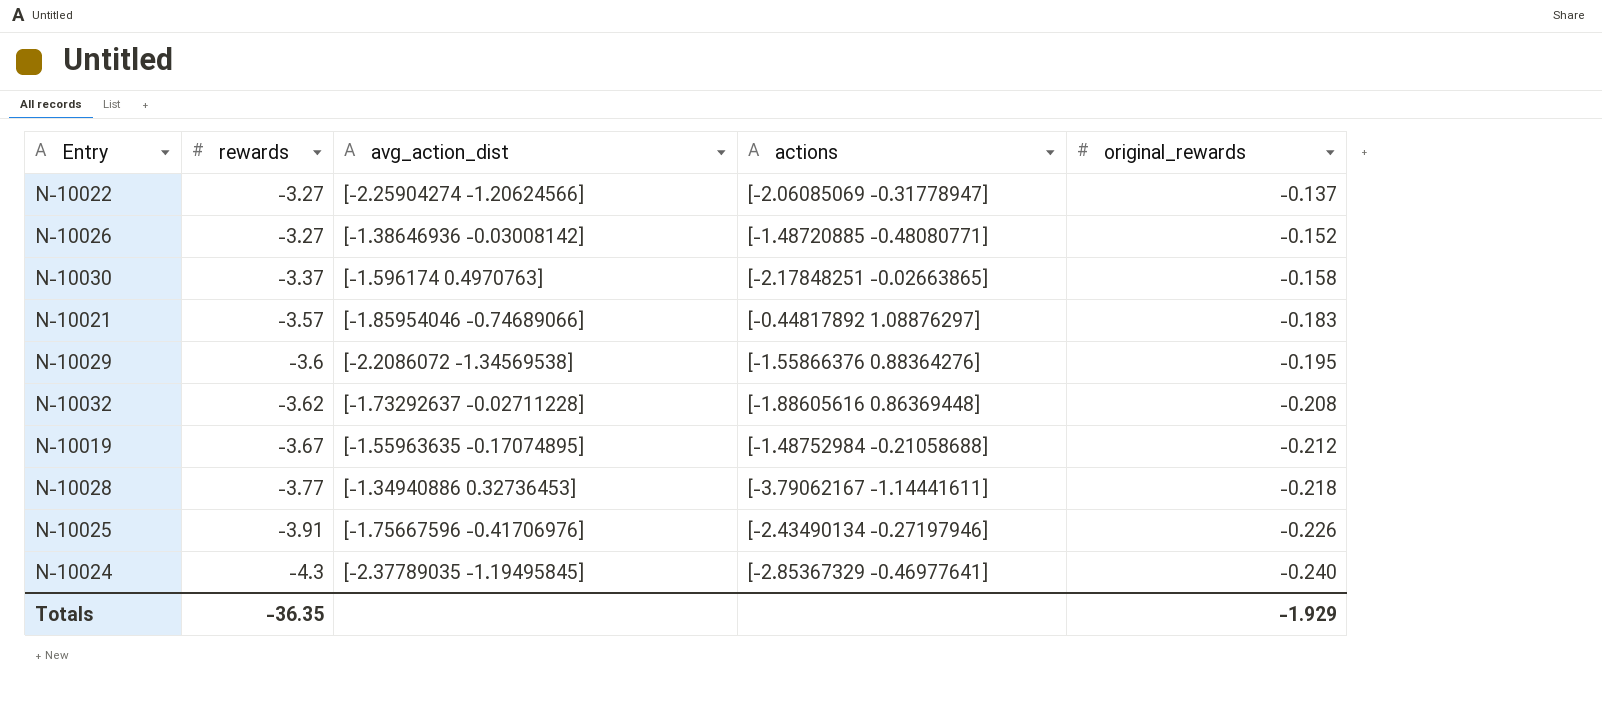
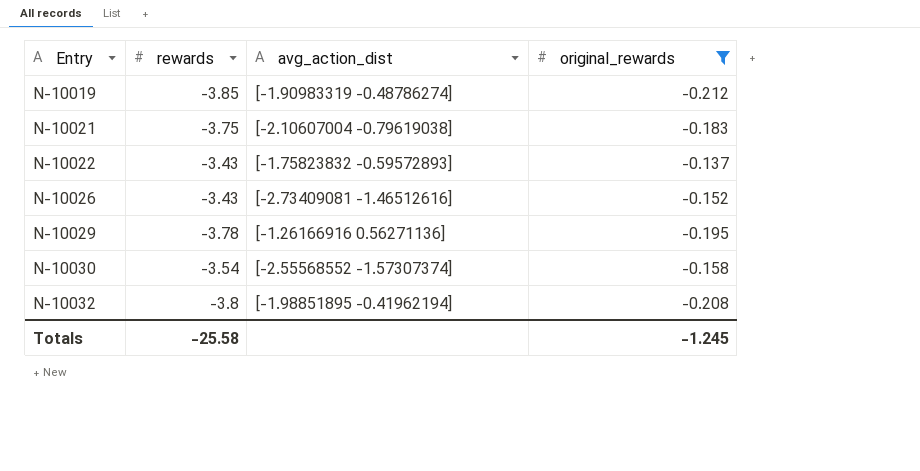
filter: none -> original_rewards >= -0.212
row order: rewards descending -> Entry ascending
column actions | position: 4 -> none
N-10019 | rewards: -3.67 -> -3.85
N-10019 | avg_action_dist: [-1.55963635 -0.17074895] -> [-1.90983319 -0.48786274]
N-10021 | rewards: -3.57 -> -3.75
N-10021 | avg_action_dist: [-1.85954046 -0.74689066] -> [-2.10607004 -0.79619038]
N-10022 | rewards: -3.27 -> -3.43
N-10022 | avg_action_dist: [-2.25904274 -1.20624566] -> [-1.75823832 -0.59572893]
N-10026 | rewards: -3.27 -> -3.43
N-10026 | avg_action_dist: [-1.38646936 -0.03008142] -> [-2.73409081 -1.46512616]
N-10029 | rewards: -3.6 -> -3.78
N-10029 | avg_action_dist: [-2.2086072 -1.34569538] -> [-1.26166916 0.56271136]
N-10030 | rewards: -3.37 -> -3.54
N-10030 | avg_action_dist: [-1.596174 0.4970763] -> [-2.55568552 -1.57307374]
N-10032 | rewards: -3.62 -> -3.8
N-10032 | avg_action_dist: [-1.73292637 -0.02711228] -> [-1.98851895 -0.41962194]
Totals | rewards: -36.35 -> -25.58
Totals | original_rewards: -1.929 -> -1.245

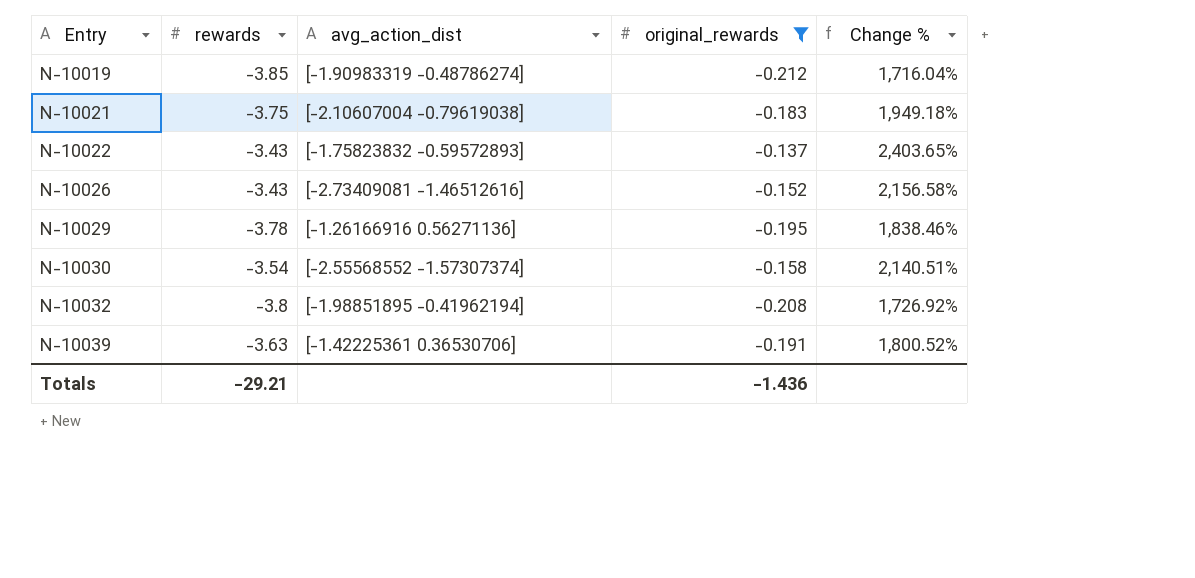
column Change % | formula: none -> ([rewards] - [original_rewards]) / [original_rewards]
row N-10039: none -> -3.63 | [-1.42225361 0.36530706] | -0.191 | 1,800.52%
Totals | rewards: -25.58 -> -29.21
Totals | original_rewards: -1.245 -> -1.436

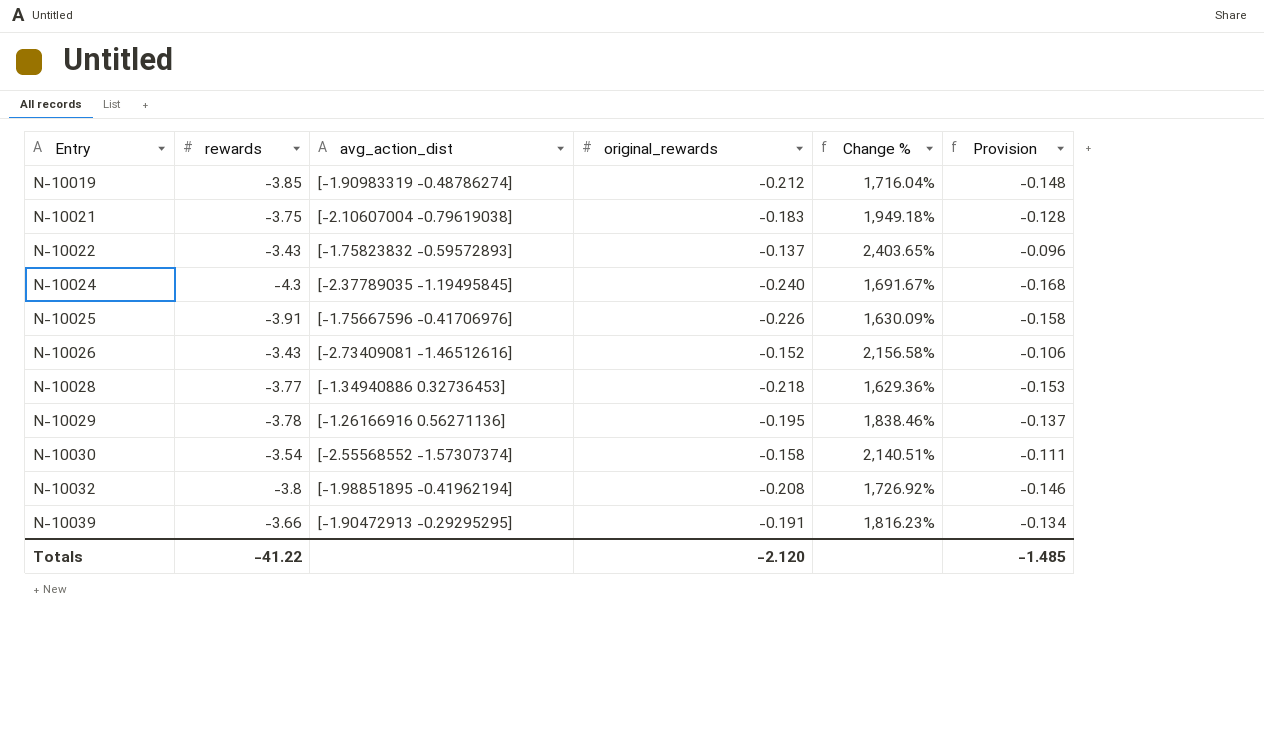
filter: original_rewards >= -0.212 -> none
column Provision | formula: none -> [original_rewards] * 0.7
N-10039 | rewards: -3.63 -> -3.66
N-10039 | avg_action_dist: [-1.42225361 0.36530706] -> [-1.90472913 -0.29295295]
N-10039 | Change %: 1,800.52% -> 1,816.23%
Totals | rewards: -29.21 -> -41.22
Totals | original_rewards: -1.436 -> -2.120

